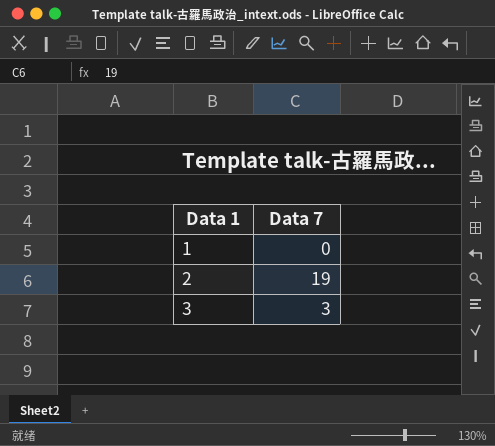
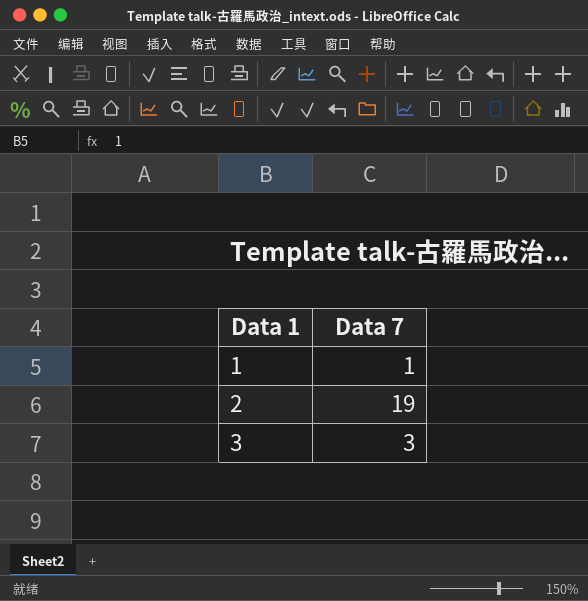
1 | Data 7: 0 -> 1

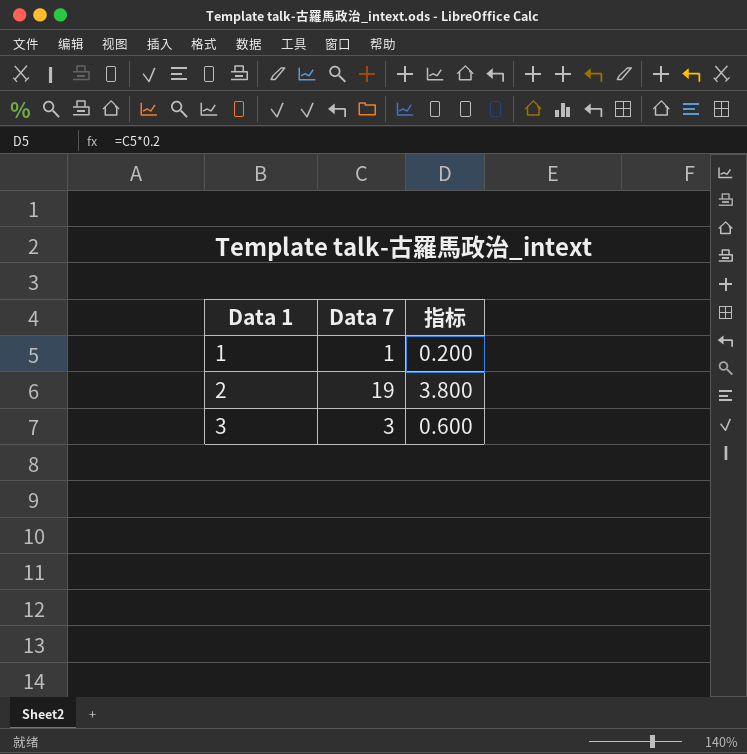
column 指标 | formula: none -> [Data 7] * 0.2

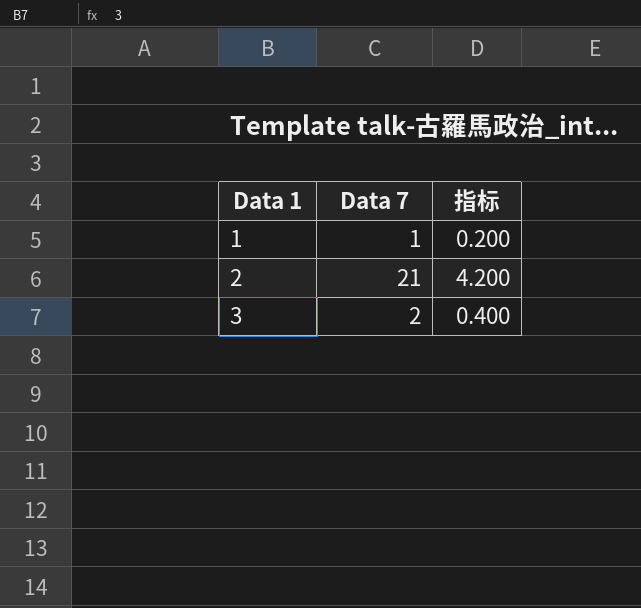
2 | Data 7: 19 -> 21
2 | 指标: 3.800 -> 4.200
3 | Data 7: 3 -> 2
3 | 指标: 0.600 -> 0.400

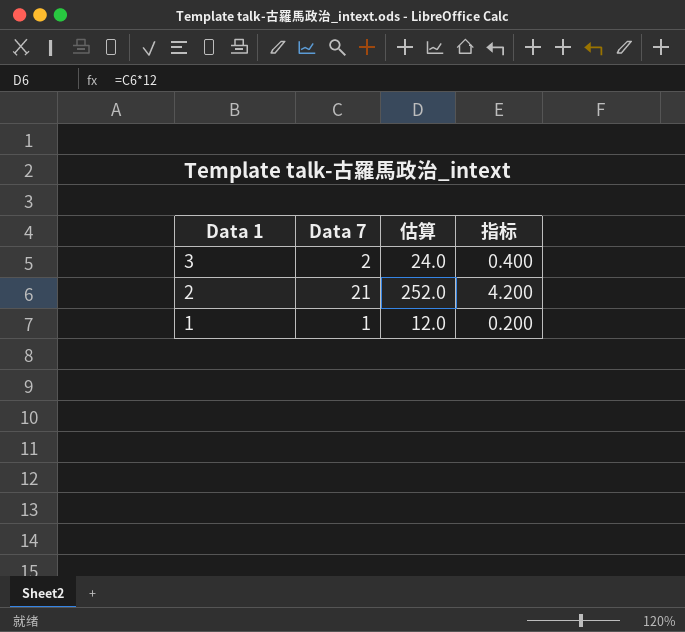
row order: Data 1 ascending -> Data 1 descending
column 估算 | formula: none -> [Data 7] * 12

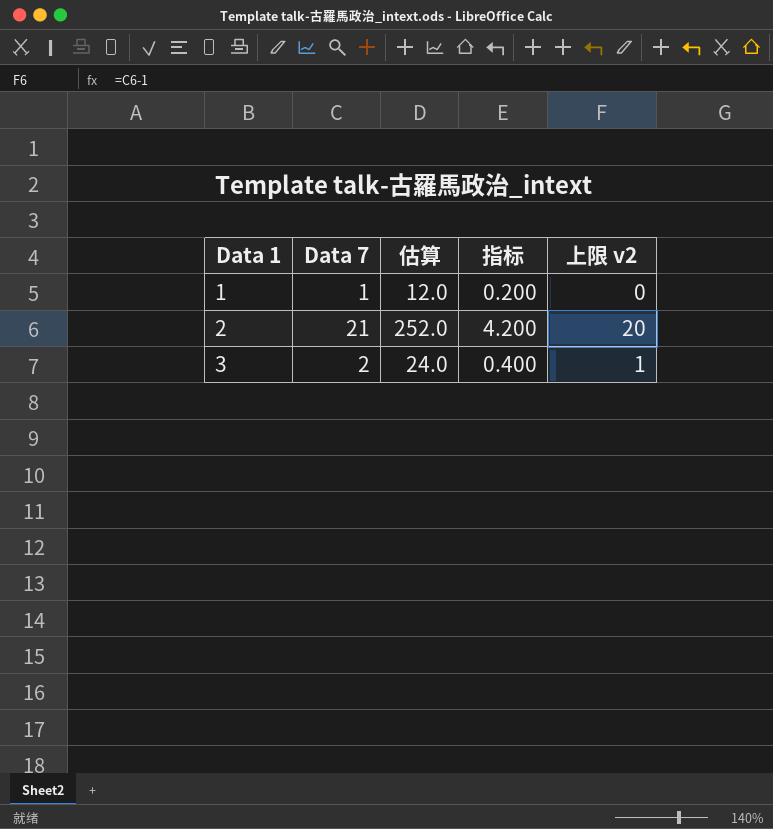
row order: Data 1 descending -> Data 1 ascending
column 上限 v2 | formula: none -> [Data 7] - 1

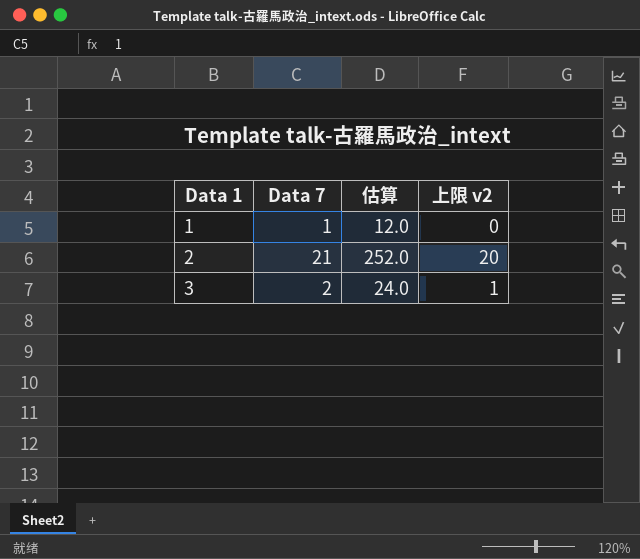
column 指标 | formula: [Data 7] * 0.2 -> none

